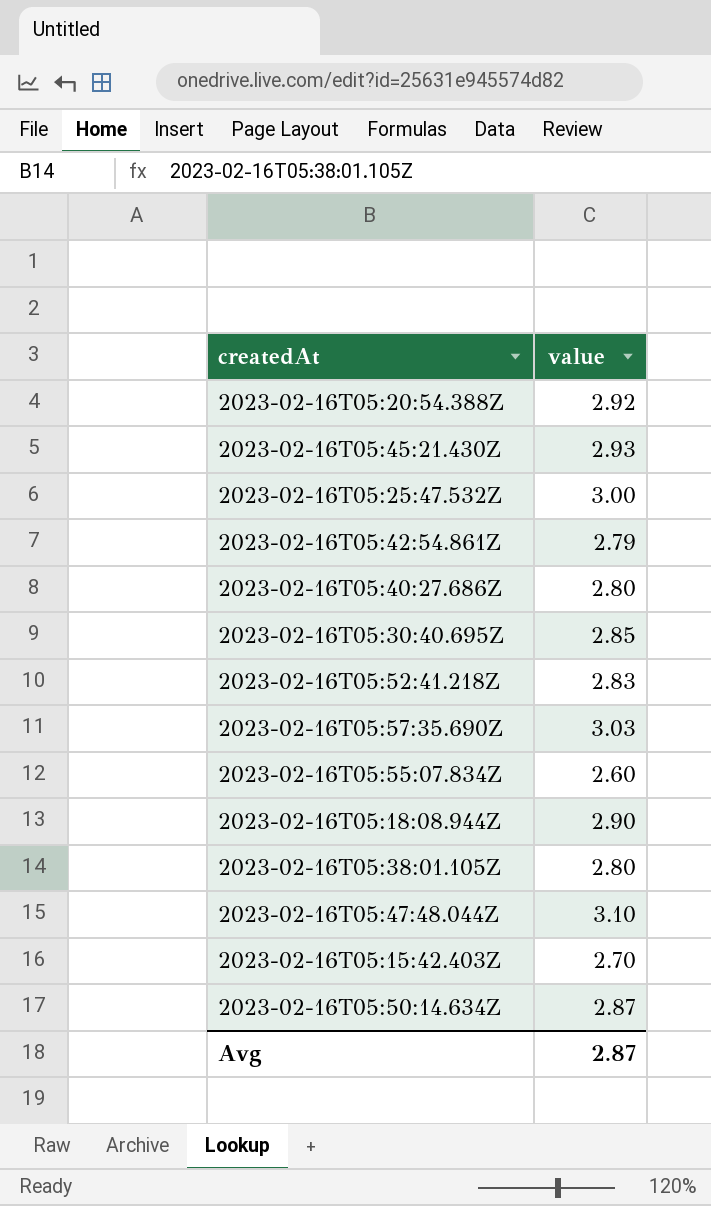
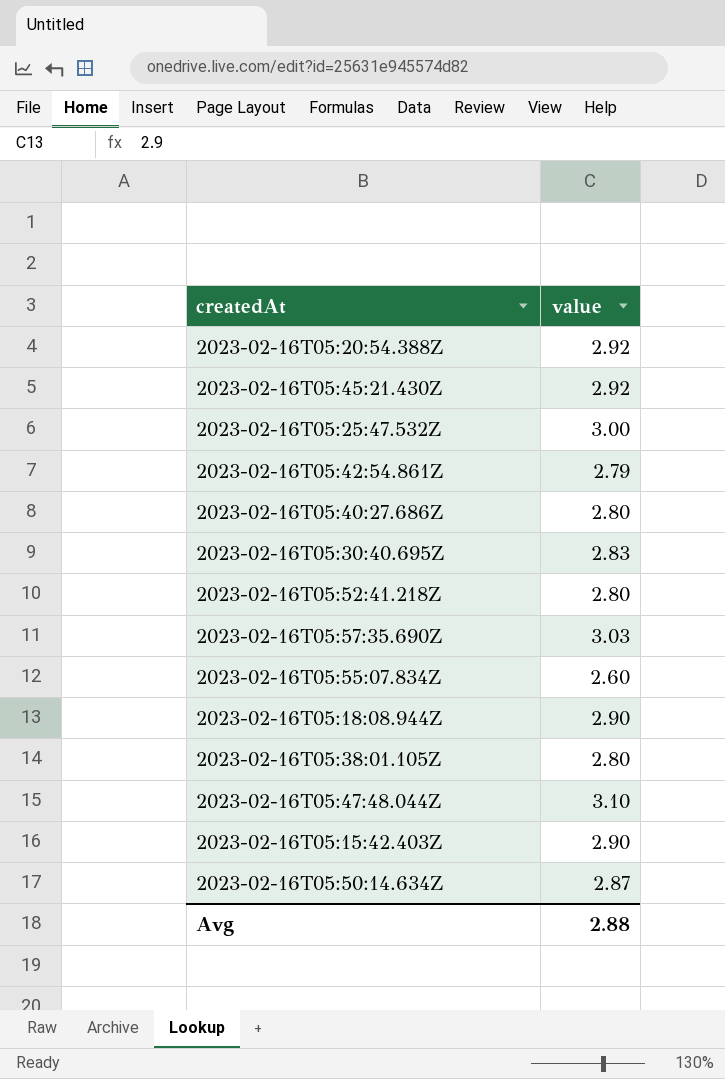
2023-02-16T05:45:21.430Z | value: 2.93 -> 2.92
2023-02-16T05:30:40.695Z | value: 2.85 -> 2.83
2023-02-16T05:52:41.218Z | value: 2.83 -> 2.80
2023-02-16T05:15:42.403Z | value: 2.70 -> 2.90
Avg | value: 2.87 -> 2.88

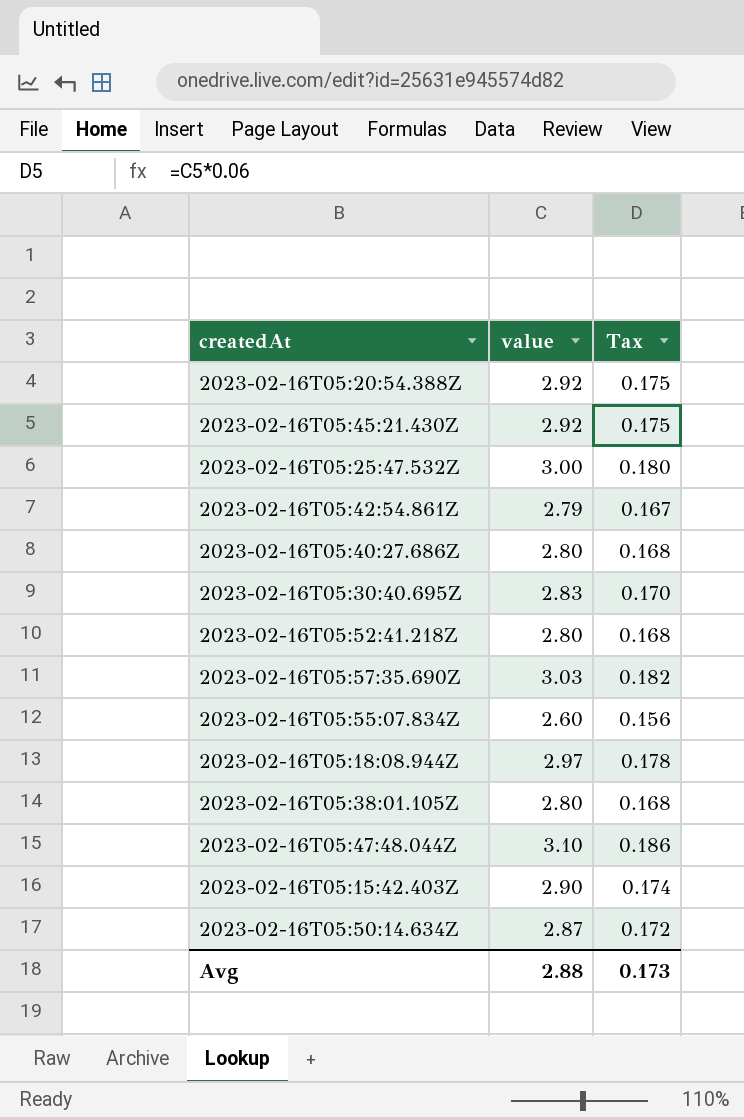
column Tax | formula: none -> [value] * 0.06
2023-02-16T05:18:08.944Z | value: 2.90 -> 2.97

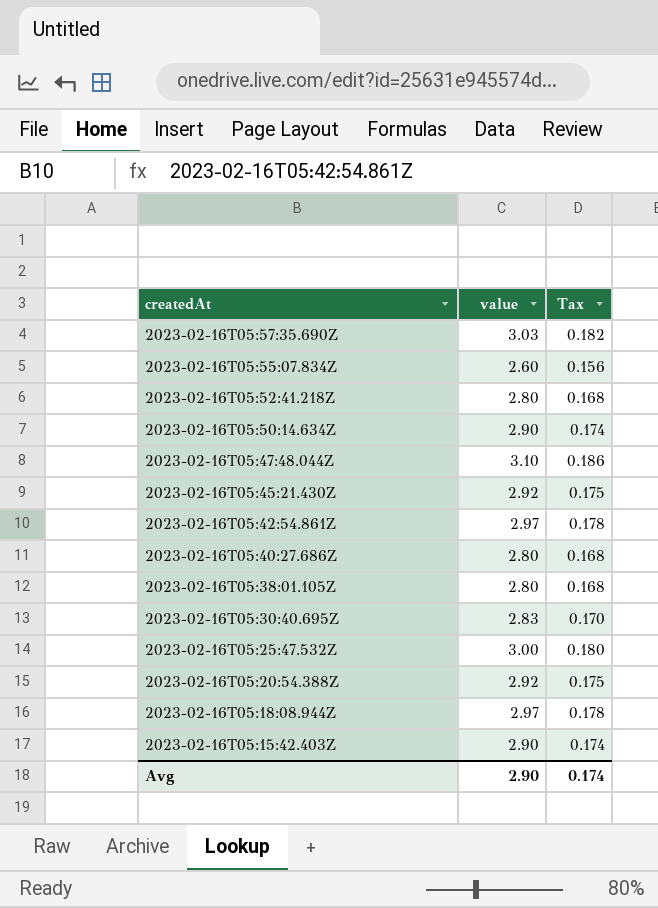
row order: none -> createdAt descending
2023-02-16T05:50:14.634Z | value: 2.87 -> 2.90
2023-02-16T05:50:14.634Z | Tax: 0.172 -> 0.174
2023-02-16T05:42:54.861Z | value: 2.79 -> 2.97
2023-02-16T05:42:54.861Z | Tax: 0.167 -> 0.178
Avg | value: 2.88 -> 2.90
Avg | Tax: 0.173 -> 0.174

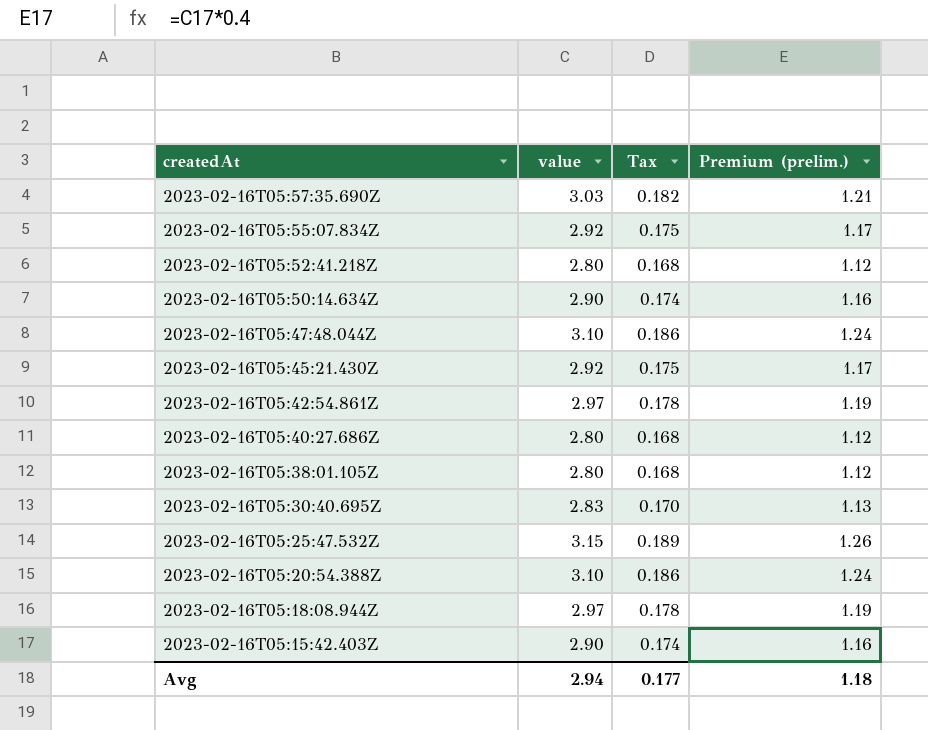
column Premium (prelim.) | formula: none -> [value] * 0.4
2023-02-16T05:55:07.834Z | value: 2.60 -> 2.92
2023-02-16T05:55:07.834Z | Tax: 0.156 -> 0.175
2023-02-16T05:25:47.532Z | value: 3.00 -> 3.15
2023-02-16T05:25:47.532Z | Tax: 0.180 -> 0.189
2023-02-16T05:20:54.388Z | value: 2.92 -> 3.10
2023-02-16T05:20:54.388Z | Tax: 0.175 -> 0.186
Avg | value: 2.90 -> 2.94
Avg | Tax: 0.174 -> 0.177

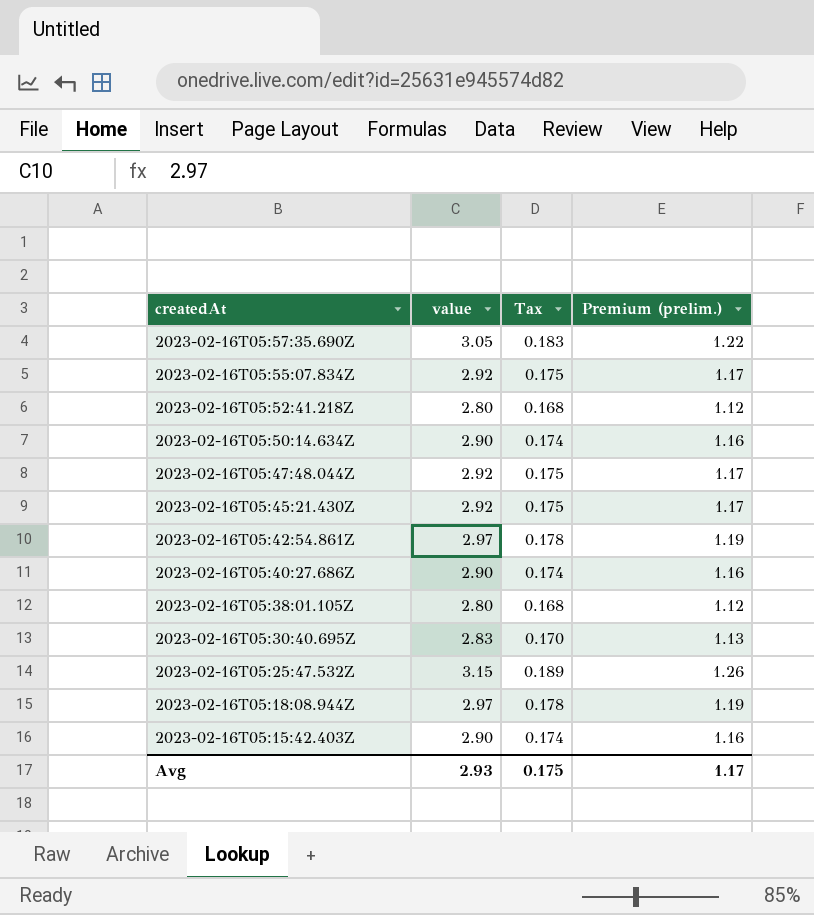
row 2023-02-16T05:20:54.388Z: 3.10 | 0.186 | 1.24 -> none
2023-02-16T05:57:35.690Z | value: 3.03 -> 3.05
2023-02-16T05:57:35.690Z | Tax: 0.182 -> 0.183
2023-02-16T05:57:35.690Z | Premium (prelim.): 1.21 -> 1.22
2023-02-16T05:47:48.044Z | value: 3.10 -> 2.92
2023-02-16T05:47:48.044Z | Tax: 0.186 -> 0.175
2023-02-16T05:47:48.044Z | Premium (prelim.): 1.24 -> 1.17
2023-02-16T05:40:27.686Z | value: 2.80 -> 2.90
2023-02-16T05:40:27.686Z | Tax: 0.168 -> 0.174
2023-02-16T05:40:27.686Z | Premium (prelim.): 1.12 -> 1.16
Avg | value: 2.94 -> 2.93
Avg | Tax: 0.177 -> 0.175
Avg | Premium (prelim.): 1.18 -> 1.17

